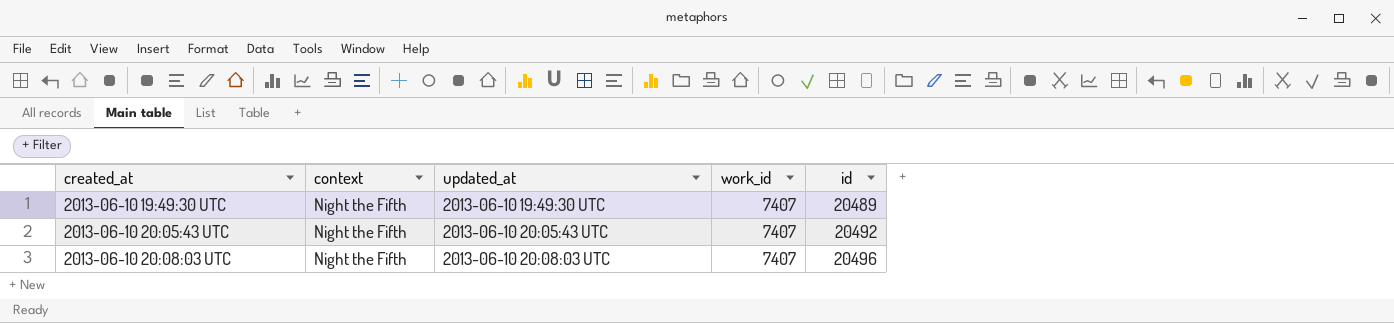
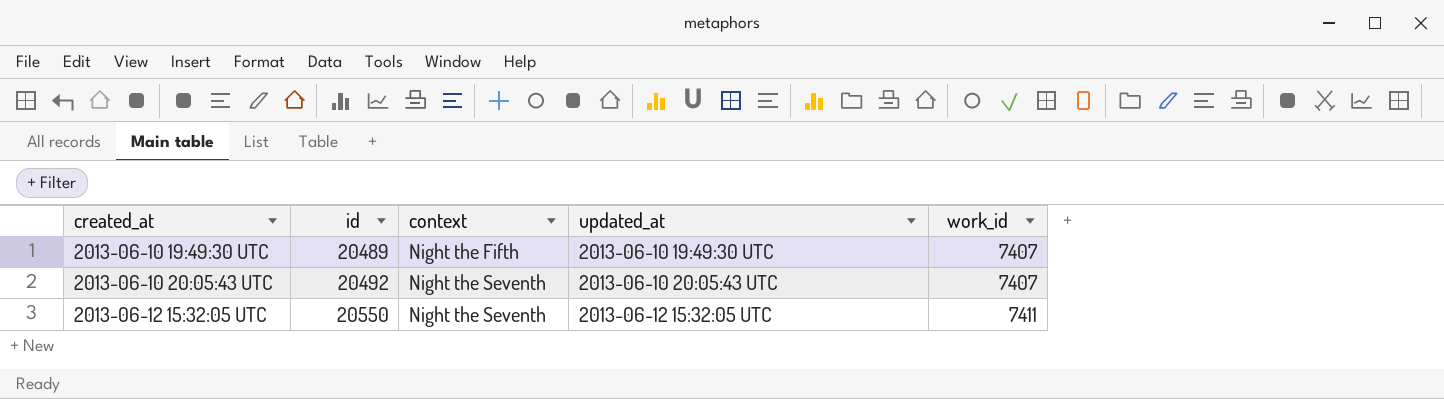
column id | position: 5 -> 2
row 2013-06-10 20:08:03 UTC: Night the Fifth | 2013-06-10 20:08:03 UTC | 7407 | 20496 -> none
2013-06-10 20:05:43 UTC | context: Night the Fifth -> Night the Seventh
row 2013-06-12 15:32:05 UTC: none -> 20550 | Night the Seventh | 2013-06-12 15:32:05 UTC | 7411

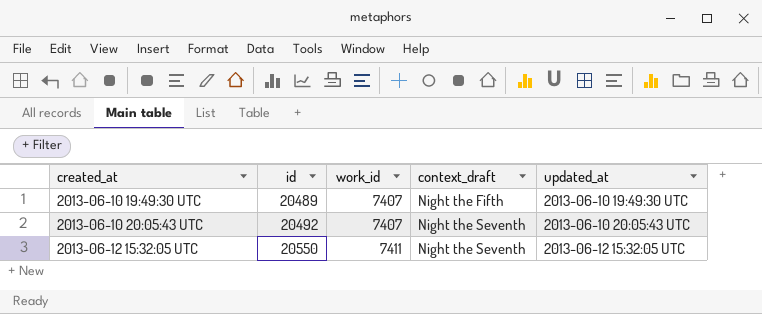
column work_id | position: 5 -> 3
column name: context -> context_draft

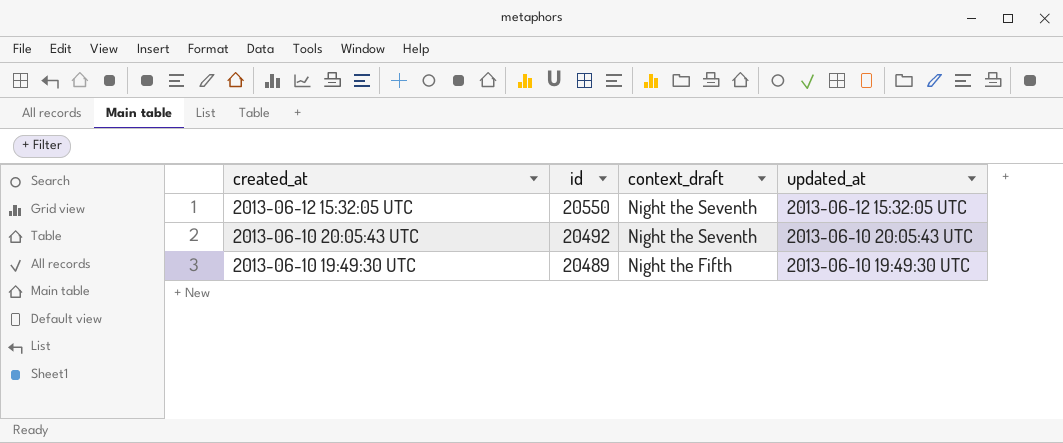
row order: created_at ascending -> created_at descending
column work_id | position: 3 -> none

